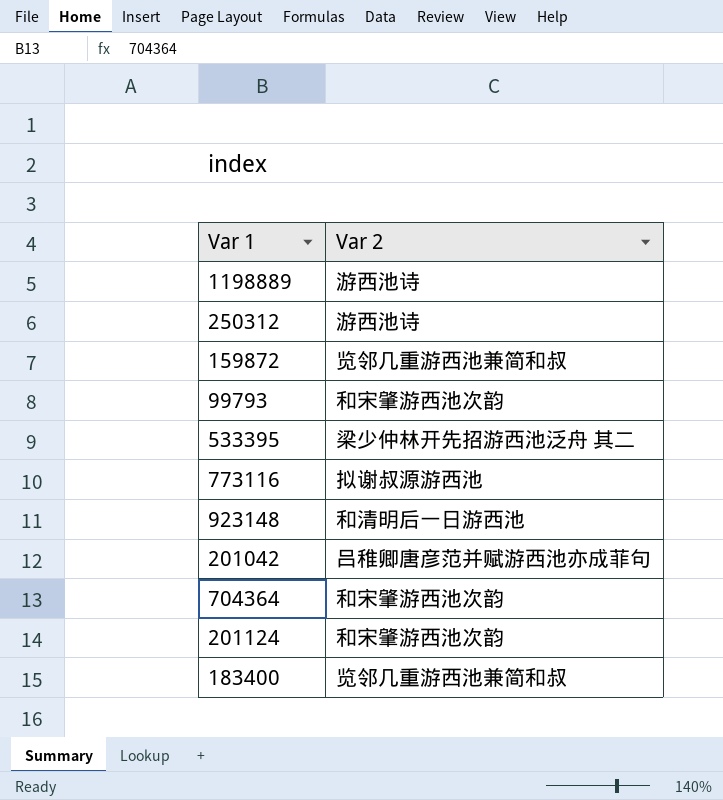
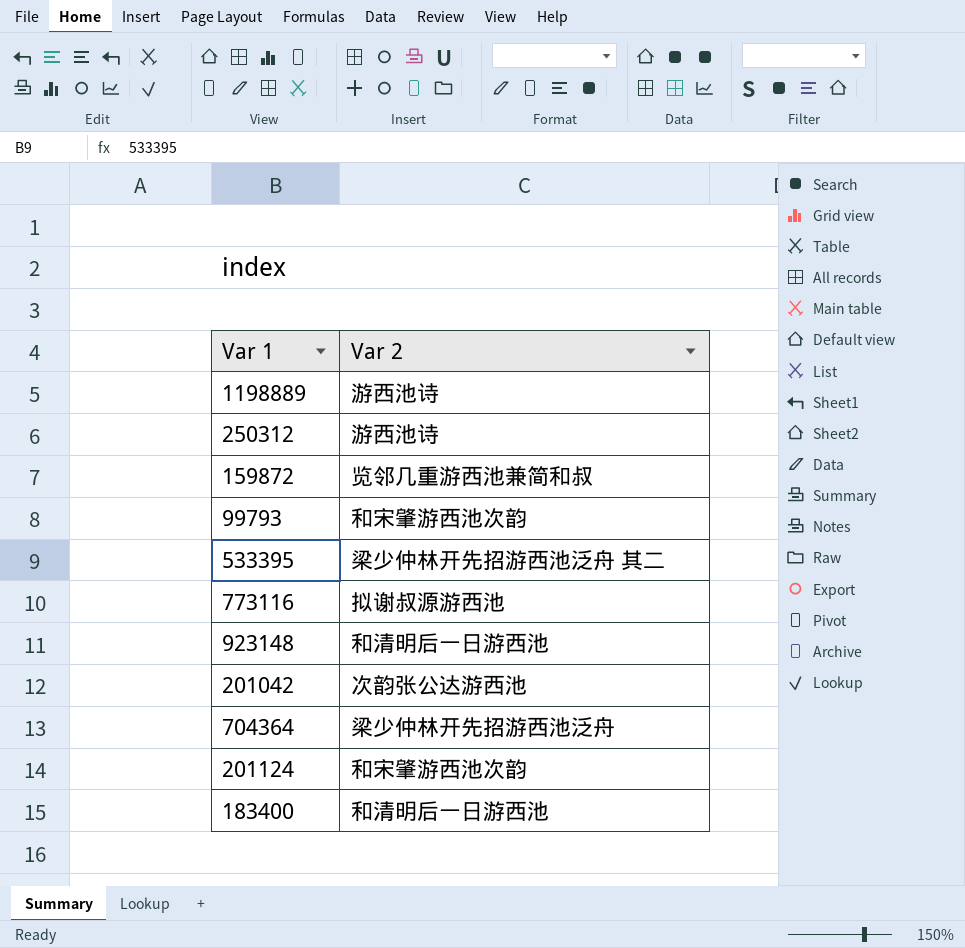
201042 | Var 2: 吕稚卿唐彦范并赋游西池亦成菲句 -> 次韵张公达游西池
704364 | Var 2: 和宋肇游西池次韵 -> 梁少仲林开先招游西池泛舟
183400 | Var 2: 览邻几重游西池兼简和叔 -> 和清明后一日游西池

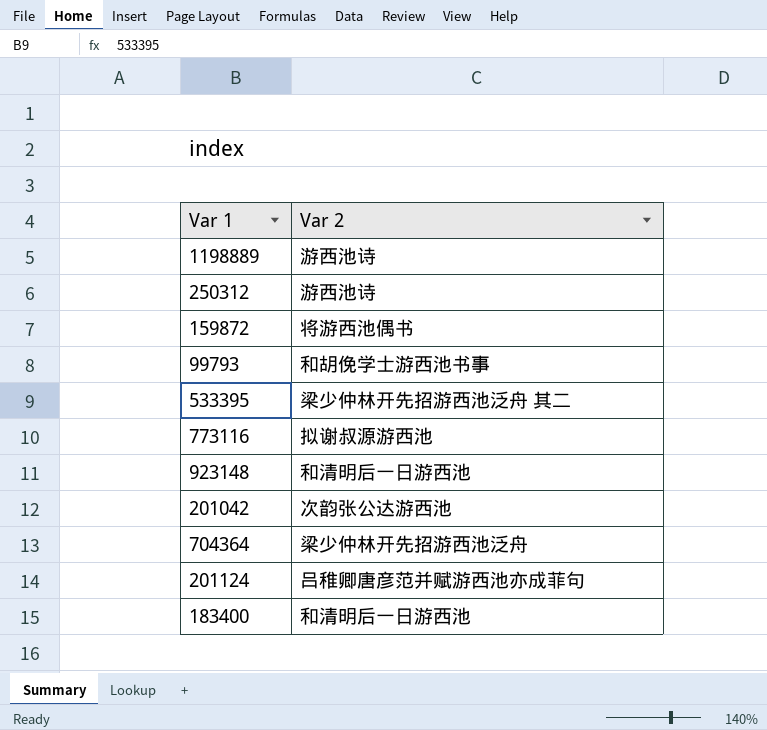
159872 | Var 2: 览邻几重游西池兼简和叔 -> 将游西池偶书
99793 | Var 2: 和宋肇游西池次韵 -> 和胡俛学士游西池书事
201124 | Var 2: 和宋肇游西池次韵 -> 吕稚卿唐彦范并赋游西池亦成菲句

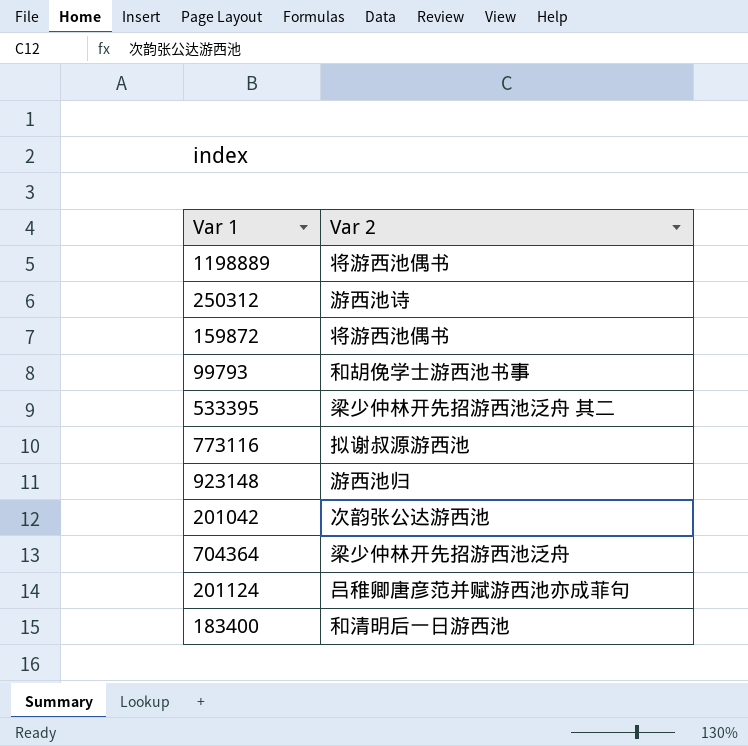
1198889 | Var 2: 游西池诗 -> 将游西池偶书
923148 | Var 2: 和清明后一日游西池 -> 游西池归

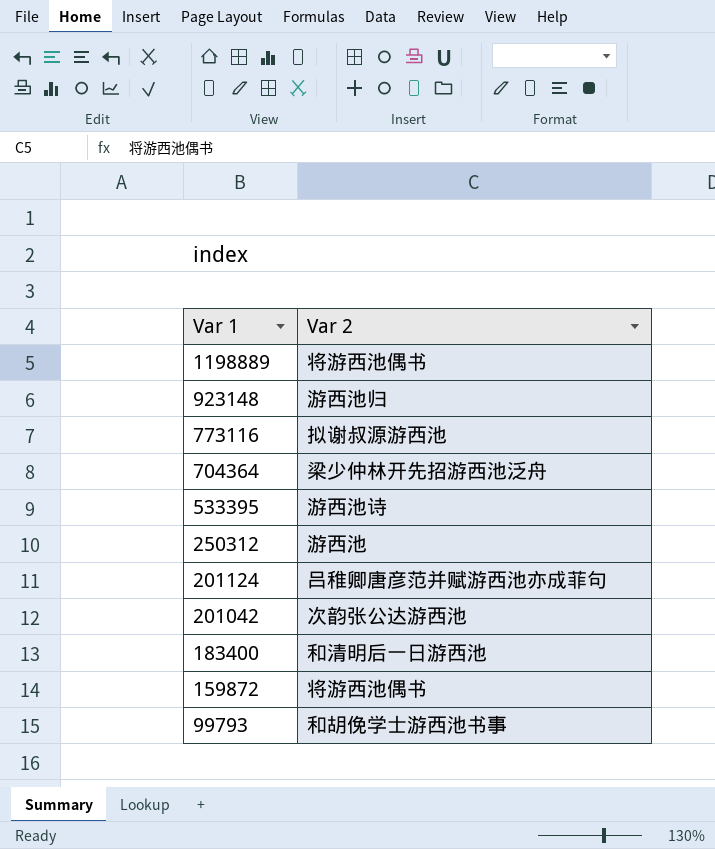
row order: none -> Var 1 descending
533395 | Var 2: 梁少仲林开先招游西池泛舟 其二 -> 游西池诗
250312 | Var 2: 游西池诗 -> 游西池

